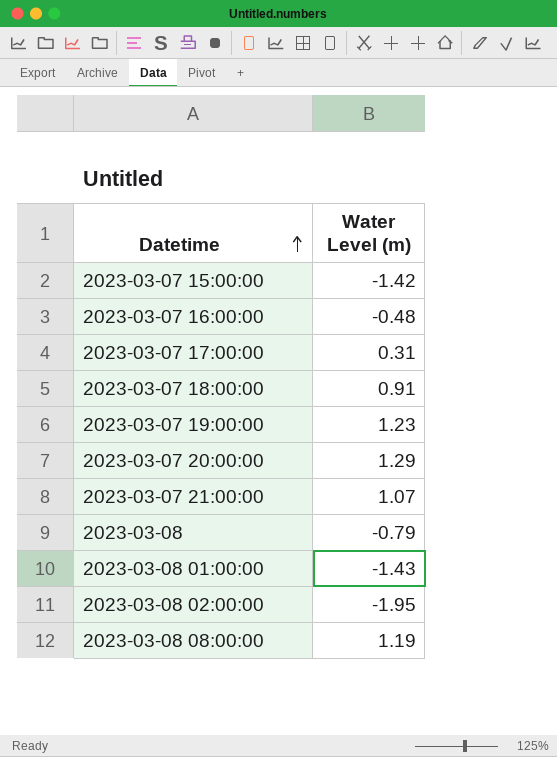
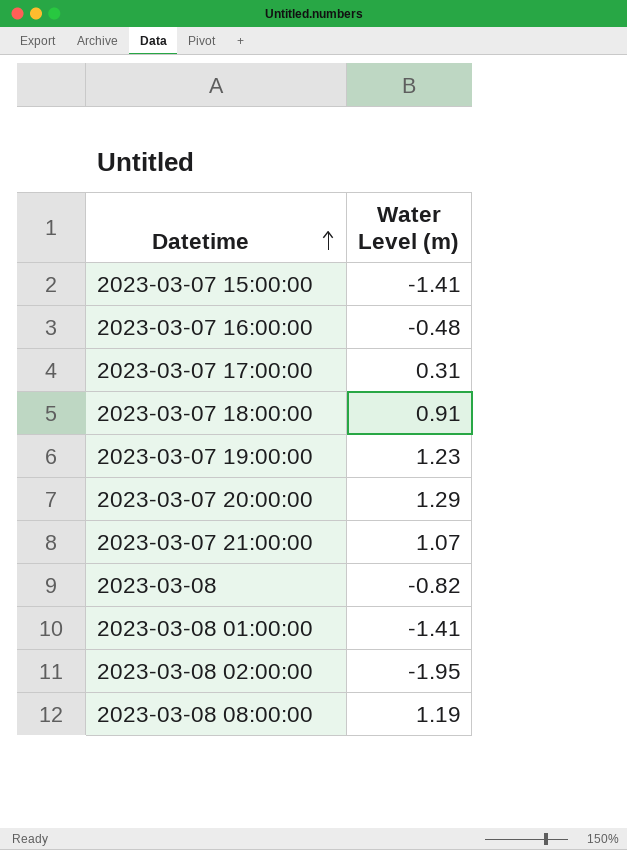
2023-03-07 15:00:00 | Water Level (m): -1.42 -> -1.41
2023-03-08 | Water Level (m): -0.79 -> -0.82
2023-03-08 01:00:00 | Water Level (m): -1.43 -> -1.41

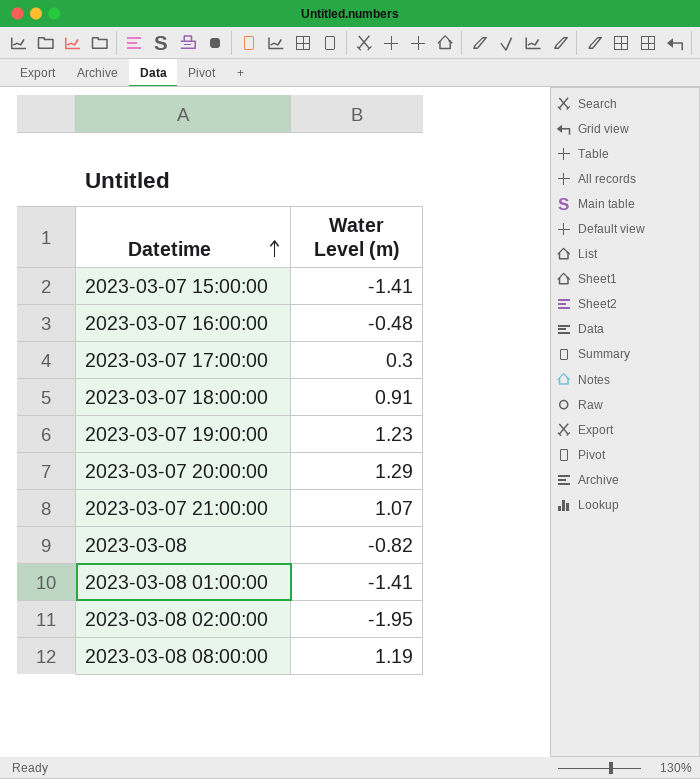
2023-03-07 17:00:00 | Water Level (m): 0.31 -> 0.3

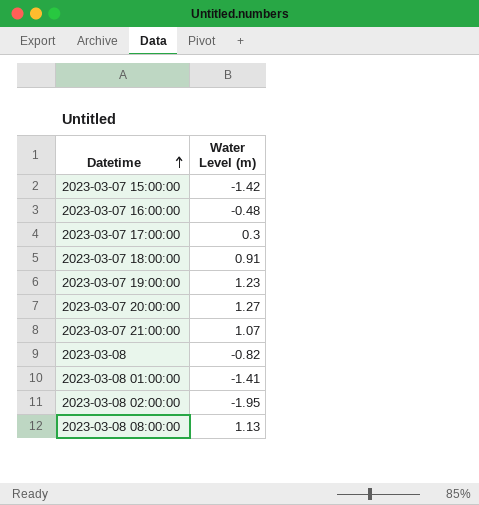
2023-03-07 15:00:00 | Water Level (m): -1.41 -> -1.42
2023-03-07 20:00:00 | Water Level (m): 1.29 -> 1.27
2023-03-08 08:00:00 | Water Level (m): 1.19 -> 1.13

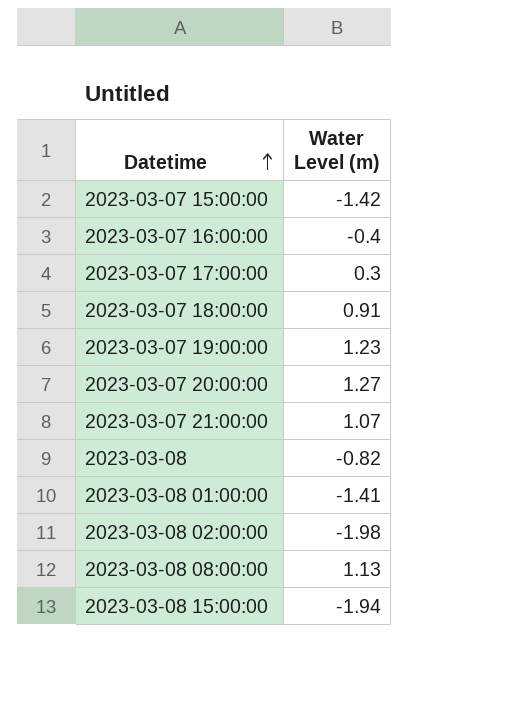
2023-03-07 16:00:00 | Water Level (m): -0.48 -> -0.4
2023-03-08 02:00:00 | Water Level (m): -1.95 -> -1.98
row 2023-03-08 15:00:00: none -> -1.94

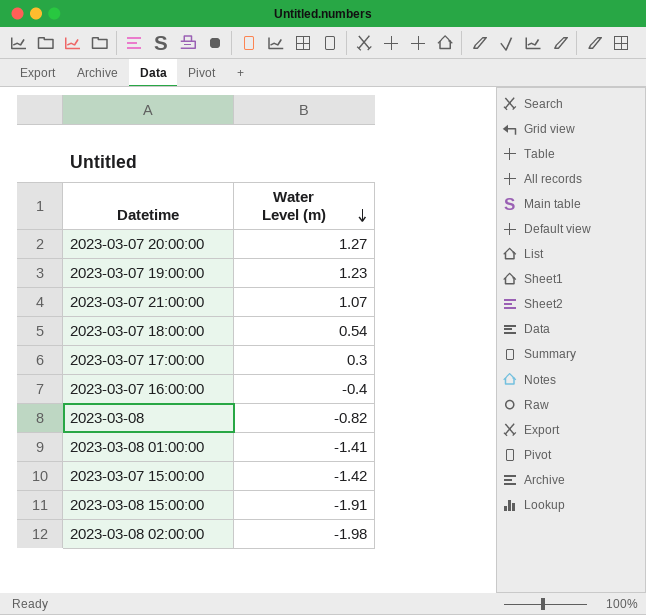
row order: Datetime ascending -> Water Level (m) descending
row 2023-03-08 08:00:00: 1.13 -> none
2023-03-07 18:00:00 | Water Level (m): 0.91 -> 0.54
2023-03-08 15:00:00 | Water Level (m): -1.94 -> -1.91

